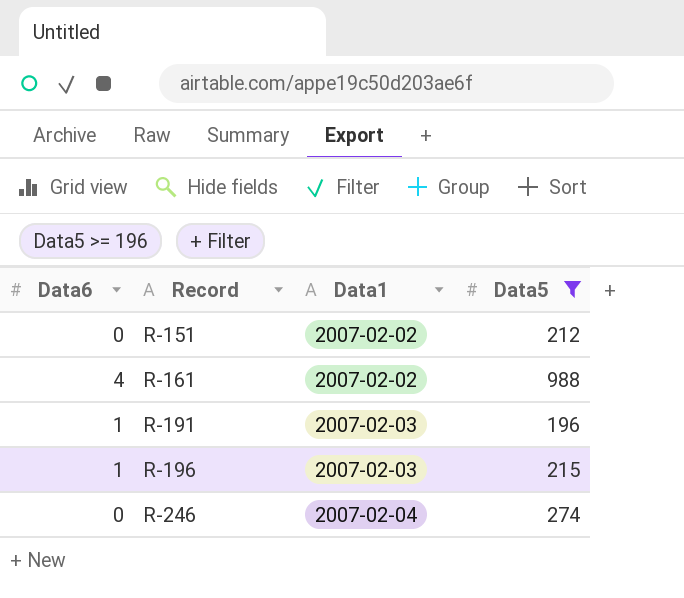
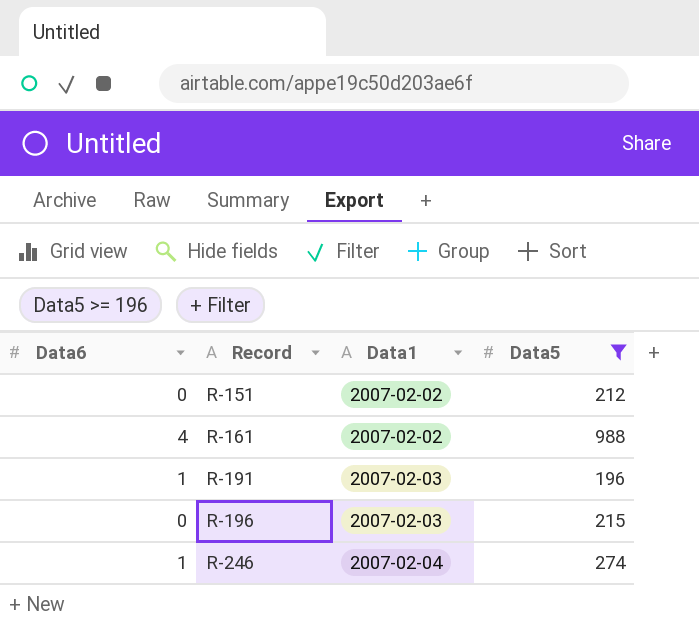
R-196 | Data6: 1 -> 0
R-246 | Data6: 0 -> 1

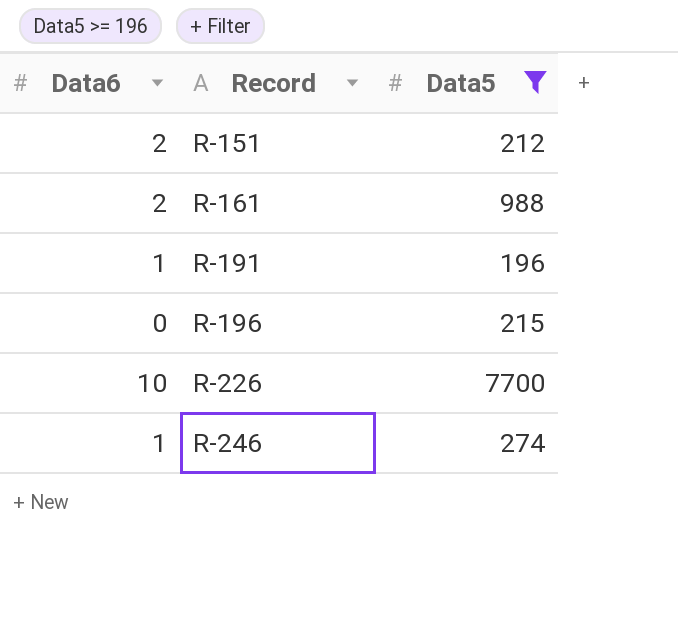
column Data1 | position: 3 -> none
R-151 | Data6: 0 -> 2
R-161 | Data6: 4 -> 2
row R-226: none -> 10 | 7700

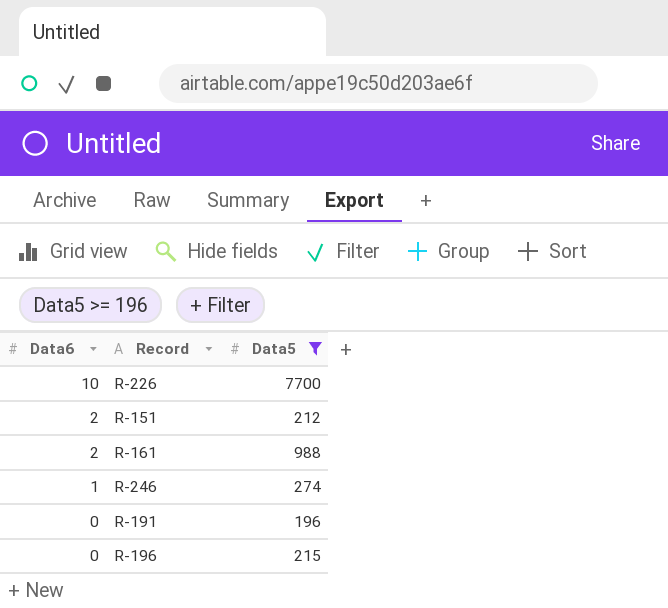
row order: Record ascending -> Data6 descending
R-191 | Data6: 1 -> 0

